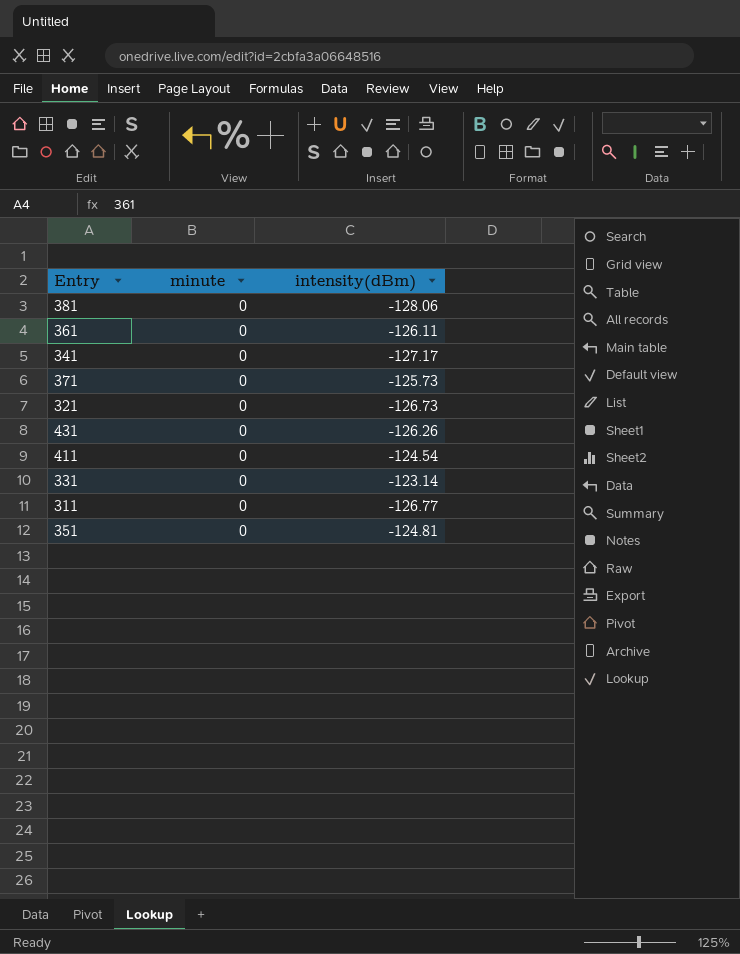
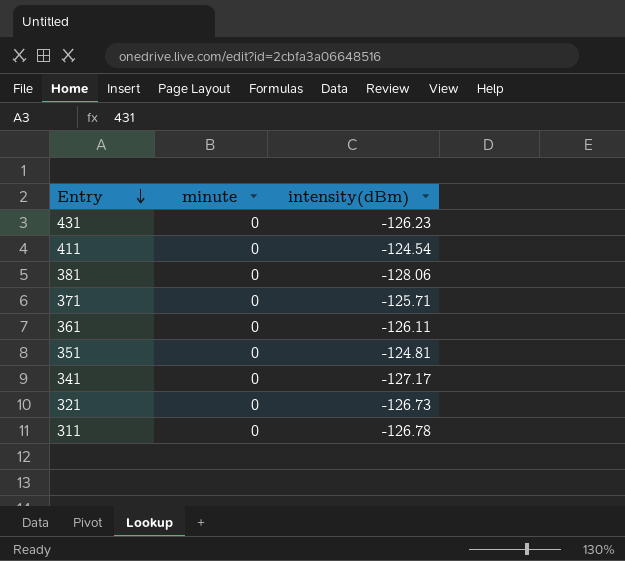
row order: none -> Entry descending
row 331: 0 | -123.14 -> none
431 | intensity(dBm): -126.26 -> -126.23
371 | intensity(dBm): -125.73 -> -125.71
311 | intensity(dBm): -126.77 -> -126.78

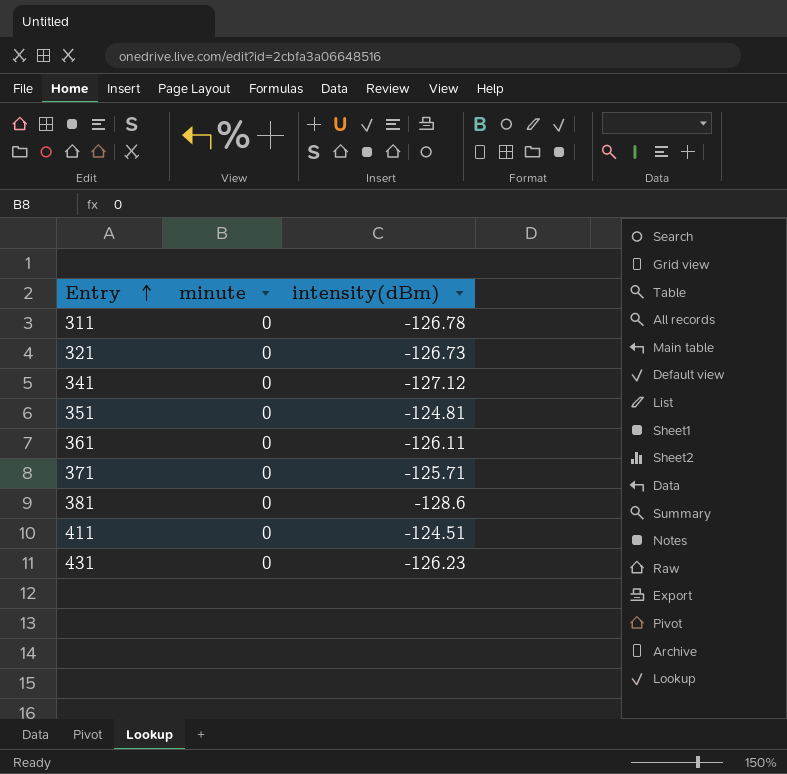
row order: Entry descending -> Entry ascending
341 | intensity(dBm): -127.17 -> -127.12
381 | intensity(dBm): -128.06 -> -128.6
411 | intensity(dBm): -124.54 -> -124.51

